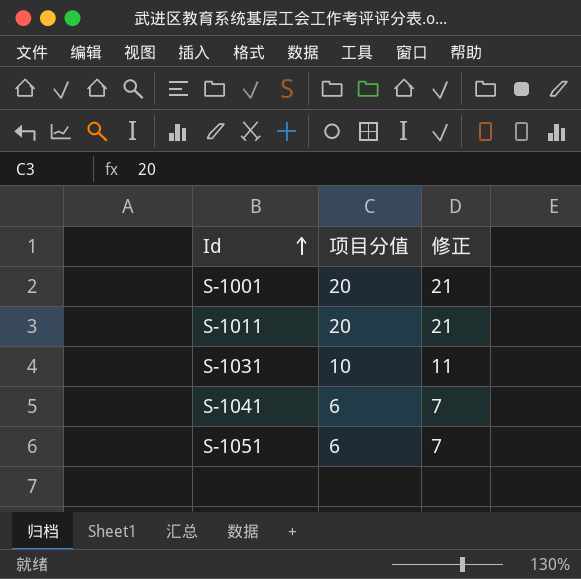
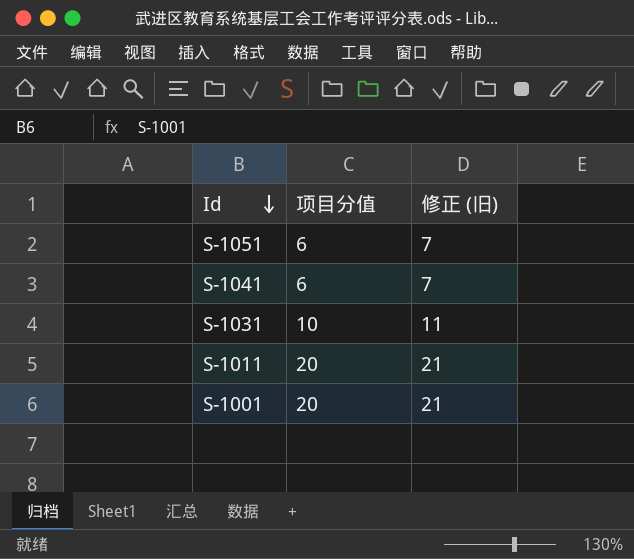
row order: Id ascending -> Id descending
column name: 修正 -> 修正 (旧)

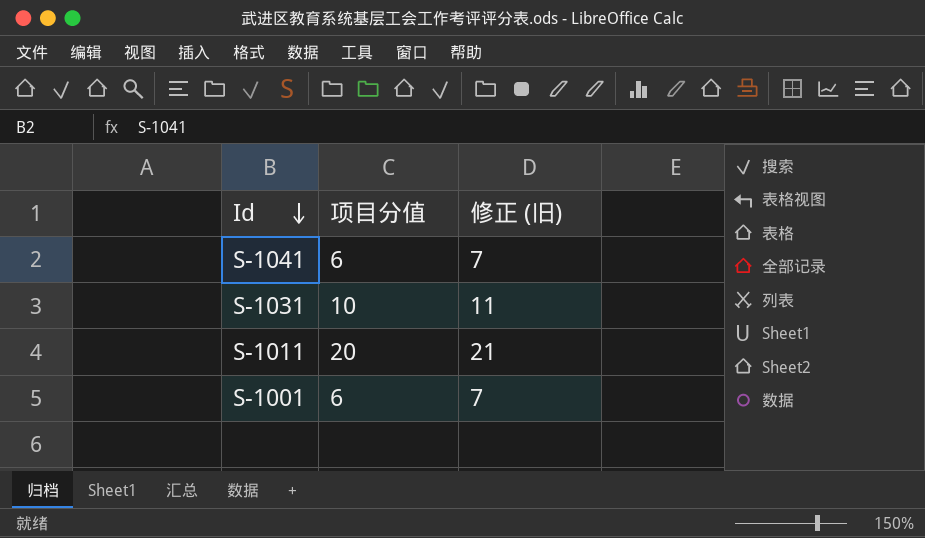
row S-1051: 6 | 7 -> none
S-1001 | 项目分值: 20 -> 6
S-1001 | 修正 (旧): 21 -> 7

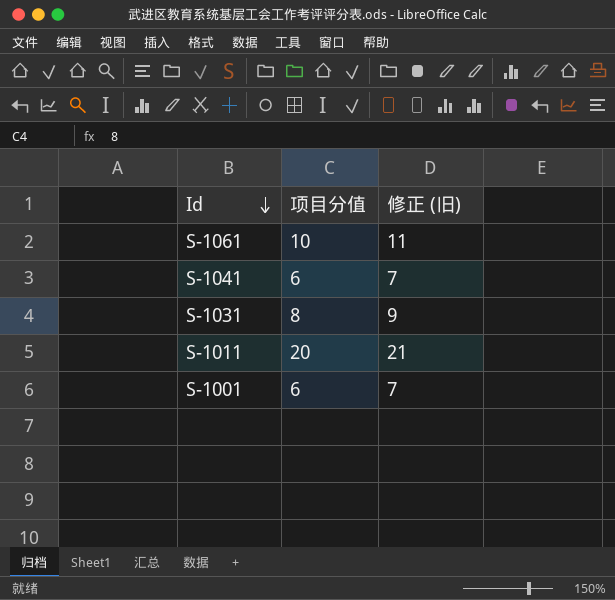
row S-1061: none -> 10 | 11
S-1031 | 项目分值: 10 -> 8
S-1031 | 修正 (旧): 11 -> 9

